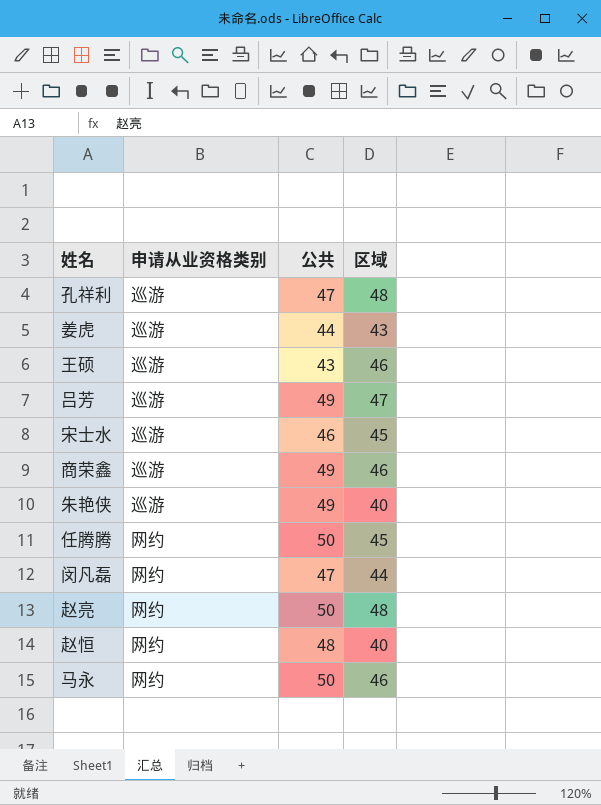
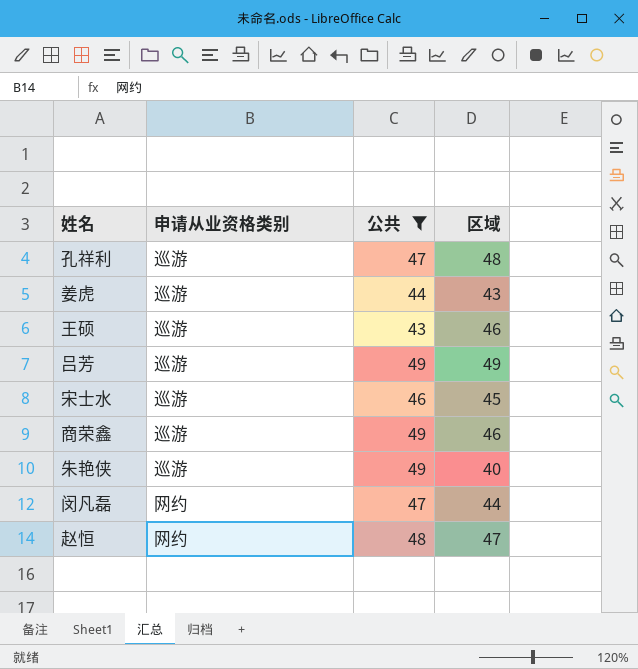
filter: none -> 公共 != 50
吕芳 | 区域: 47 -> 49
赵恒 | 区域: 40 -> 47

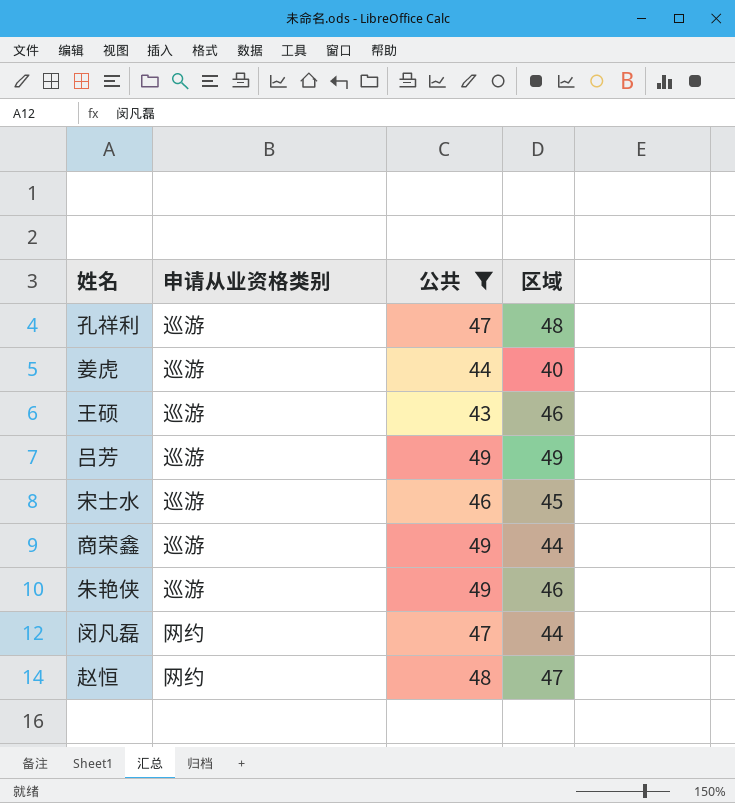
姜虎 | 区域: 43 -> 40
商荣鑫 | 区域: 46 -> 44
朱艳侠 | 区域: 40 -> 46

